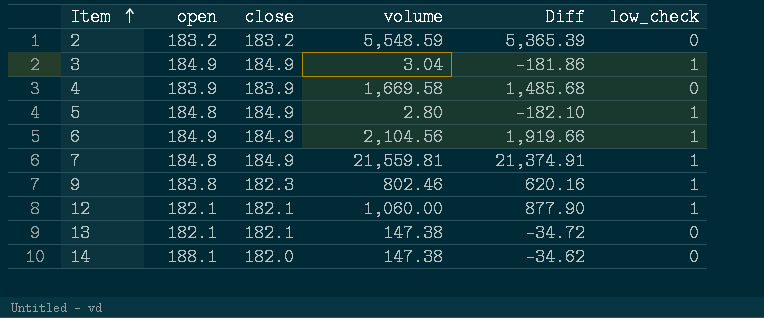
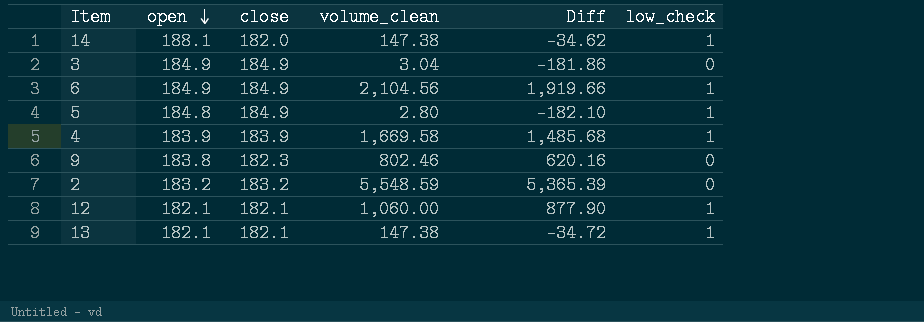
row order: Item ascending -> open descending
column name: volume -> volume_clean
row 7: 184.8 | 184.9 | 21,559.81 | 21,374.91 | 1 -> none
14 | low_check: 0 -> 1
3 | low_check: 1 -> 0
4 | low_check: 0 -> 1
9 | low_check: 1 -> 0
13 | low_check: 0 -> 1

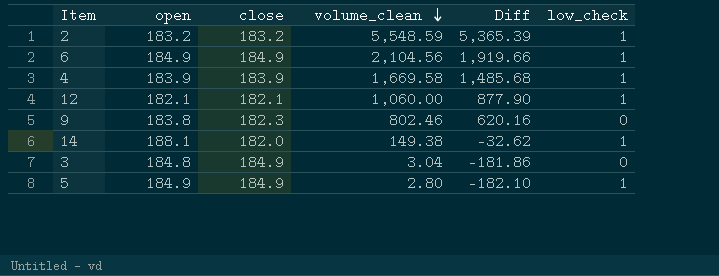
row order: open descending -> volume_clean descending
row 13: 182.1 | 182.1 | 147.38 | -34.72 | 1 -> none
2 | low_check: 0 -> 1
14 | volume_clean: 147.38 -> 149.38
14 | Diff: -34.62 -> -32.62
3 | open: 184.9 -> 184.8
5 | open: 184.8 -> 184.9

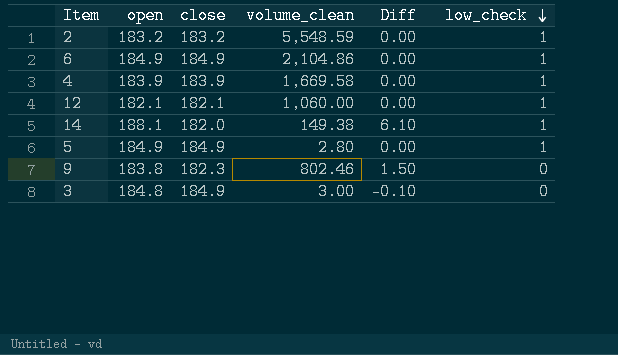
row order: volume_clean descending -> low_check descending
column Diff | formula: [volume_clean] - [close] -> [open] - [close]
6 | volume_clean: 2,104.56 -> 2,104.86
3 | volume_clean: 3.04 -> 3.00

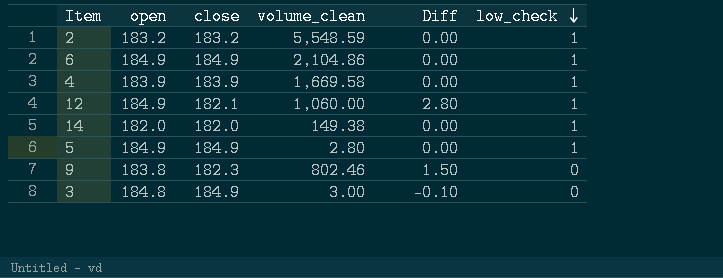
12 | open: 182.1 -> 184.9
12 | Diff: 0.00 -> 2.80
14 | open: 188.1 -> 182.0
14 | Diff: 6.10 -> 0.00

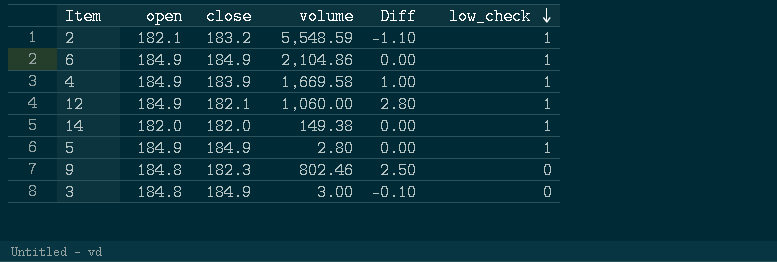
column name: volume_clean -> volume
2 | open: 183.2 -> 182.1
2 | Diff: 0.00 -> -1.10
4 | open: 183.9 -> 184.9
4 | Diff: 0.00 -> 1.00
9 | open: 183.8 -> 184.8
9 | Diff: 1.50 -> 2.50

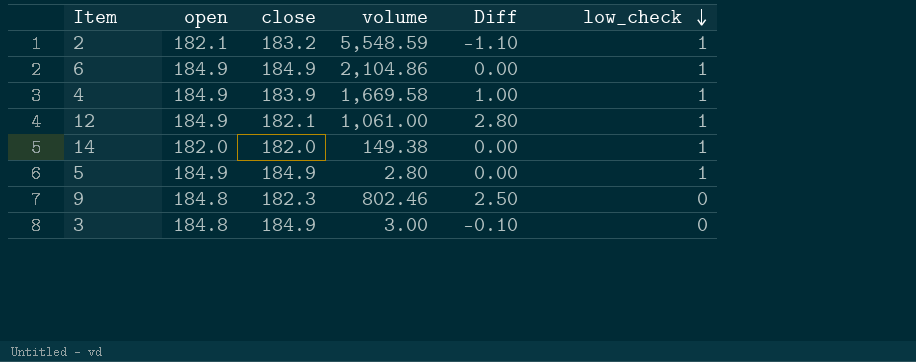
12 | volume: 1,060.00 -> 1,061.00

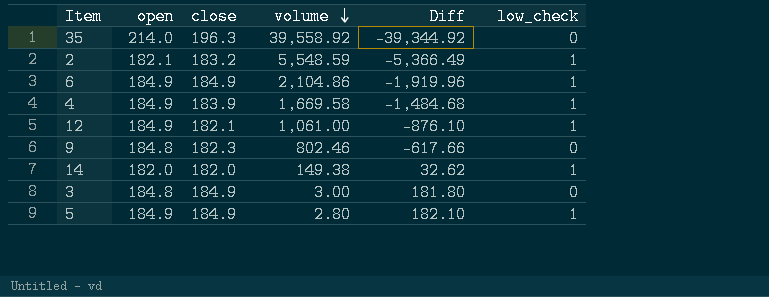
row order: low_check descending -> volume descending
column Diff | formula: [open] - [close] -> [open] - [volume]
row 35: none -> 214.0 | 196.3 | 39,558.92 | -39,344.92 | 0

